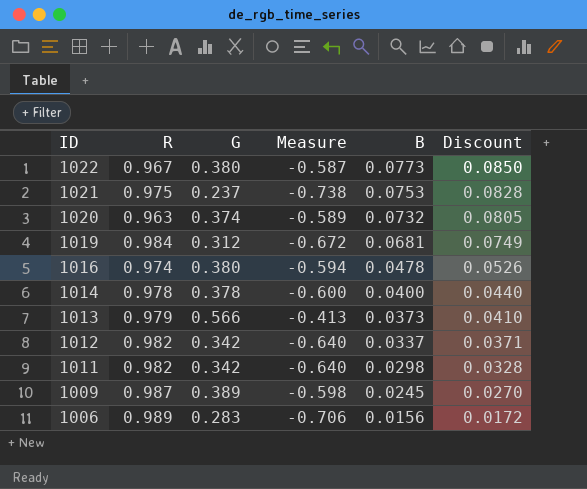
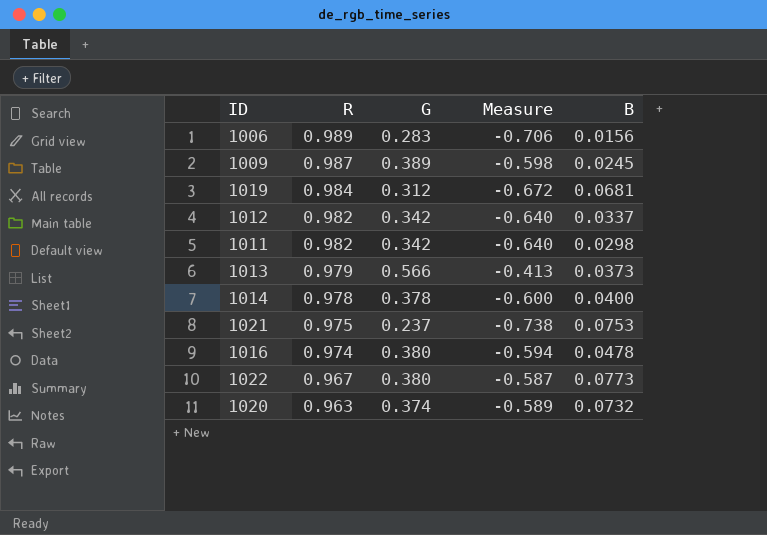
row order: ID descending -> R descending
column Discount | formula: [B] * 1.1 -> none

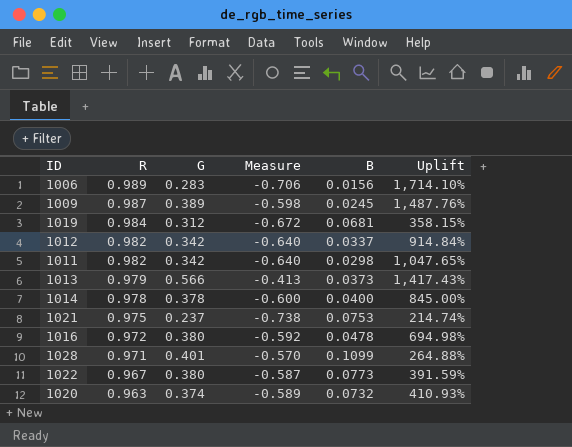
column Uplift | formula: none -> ([G] - [B]) / [B]
1016 | R: 0.974 -> 0.972
1016 | Measure: -0.594 -> -0.592
row 1028: none -> 0.971 | 0.401 | -0.570 | 0.1099 | 264.88%

